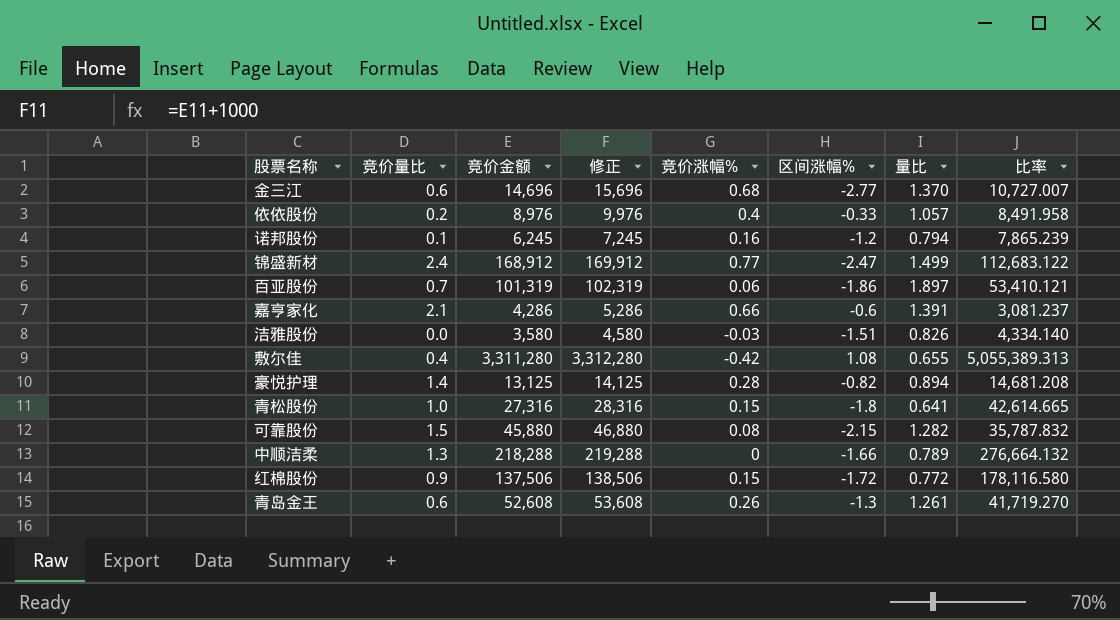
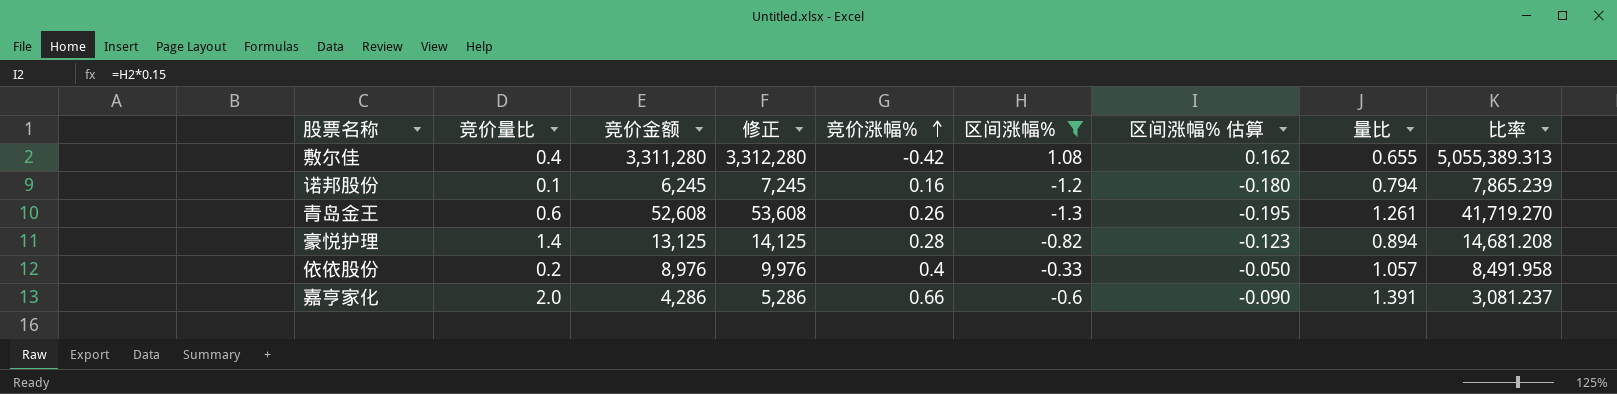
filter: none -> 区间涨幅% >= -1.3
row order: none -> 竞价涨幅% ascending
column 区间涨幅% 估算 | formula: none -> [区间涨幅%] * 0.15
嘉亨家化 | 竞价量比: 2.1 -> 2.0

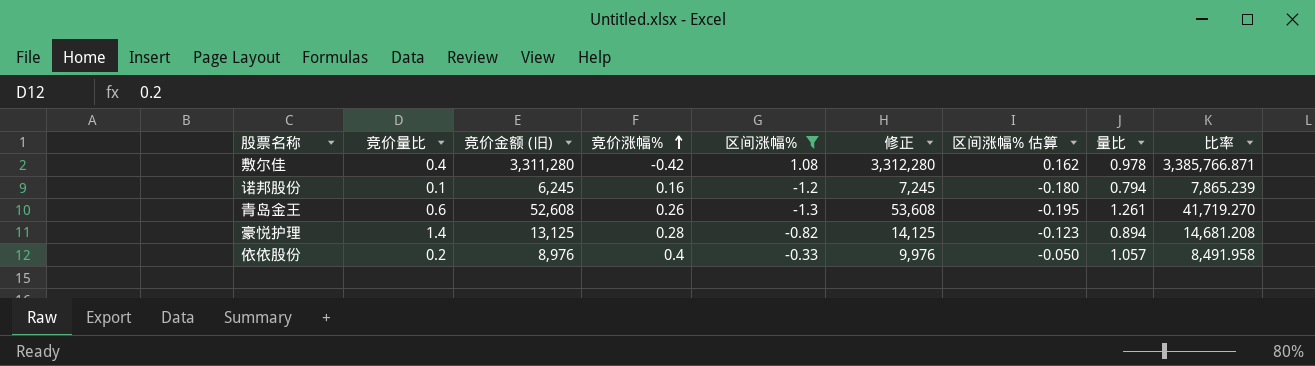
column name: 竞价金额 -> 竞价金额 (旧)
column 修正 | position: 4 -> 6
row 嘉亨家化: 2.0 | 4,286 | 5,286 | 0.66 | -0.6 | -0.090 | 1.391 | 3,081.237 -> none
敷尔佳 | 量比: 0.655 -> 0.978
敷尔佳 | 比率: 5,055,389.313 -> 3,385,766.871

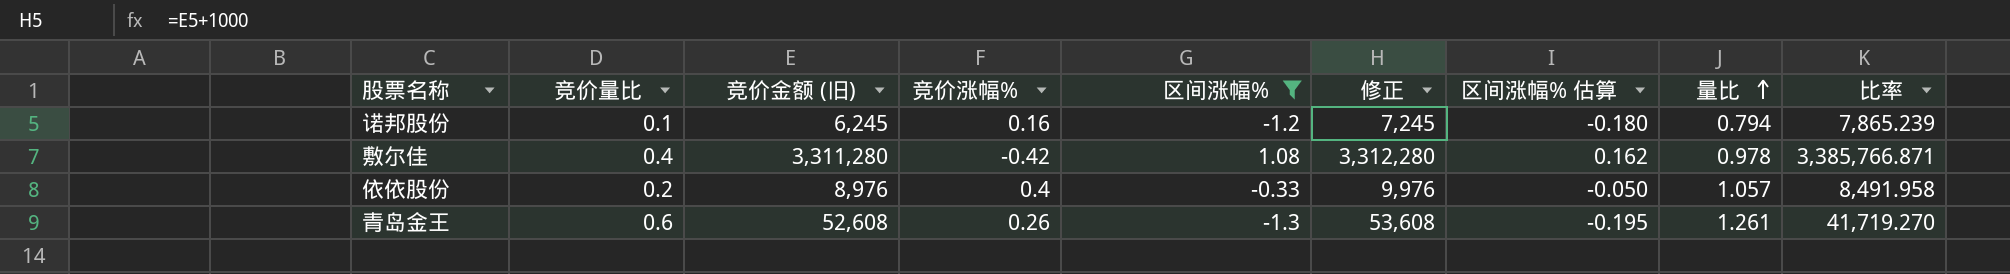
row order: 竞价涨幅% ascending -> 量比 ascending
row 豪悦护理: 1.4 | 13,125 | 0.28 | -0.82 | 14,125 | -0.123 | 0.894 | 14,681.208 -> none

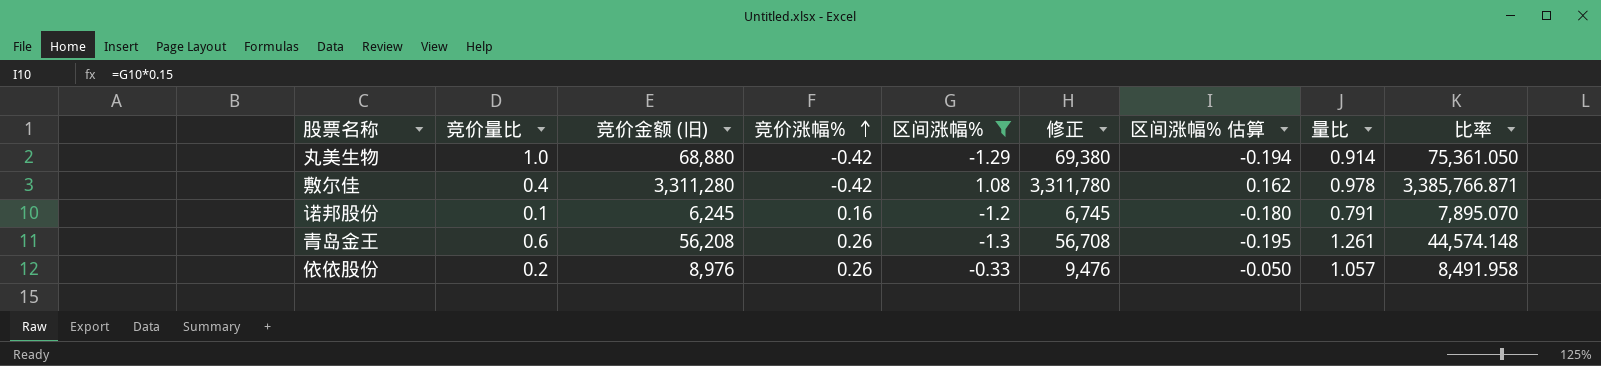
row order: 量比 ascending -> 竞价涨幅% ascending
column 修正 | formula: [竞价金额 (旧)] + 1000 -> [竞价金额 (旧)] + 500
row 丸美生物: none -> 1.0 | 68,880 | -0.42 | -1.29 | 69,380 | -0.194 | 0.914 | 75,361.050
诺邦股份 | 量比: 0.794 -> 0.791
诺邦股份 | 比率: 7,865.239 -> 7,895.070
青岛金王 | 竞价金额 (旧): 52,608 -> 56,208
青岛金王 | 比率: 41,719.270 -> 44,574.148
依依股份 | 竞价涨幅%: 0.4 -> 0.26

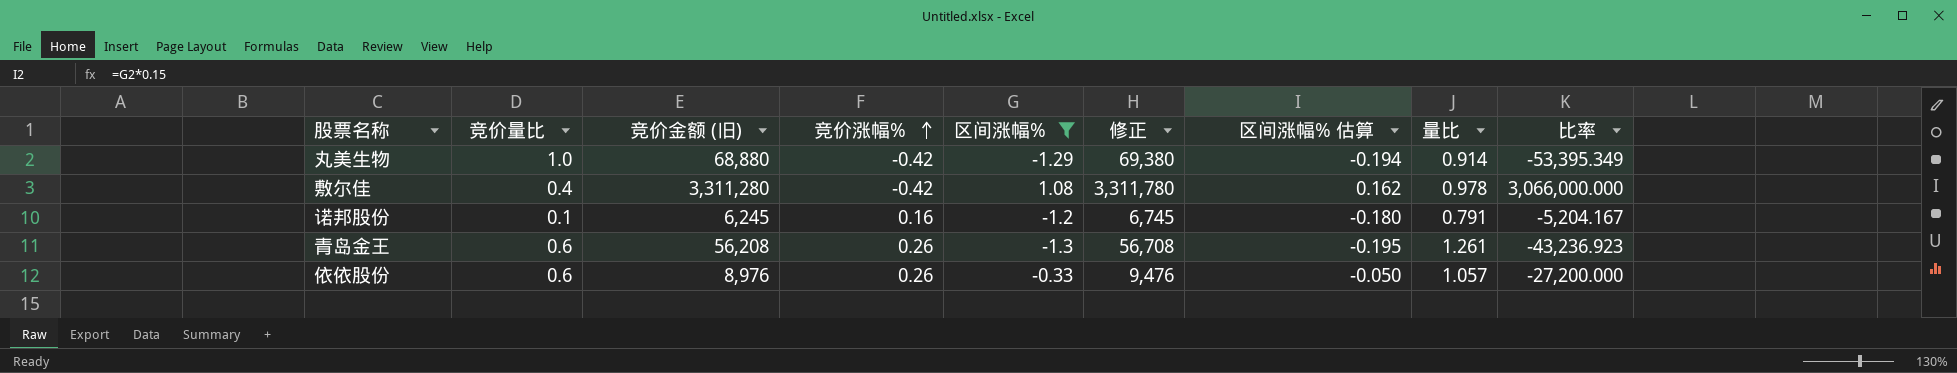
column 比率 | formula: [竞价金额 (旧)] / [量比] -> [竞价金额 (旧)] / [区间涨幅%]
依依股份 | 竞价量比: 0.2 -> 0.6

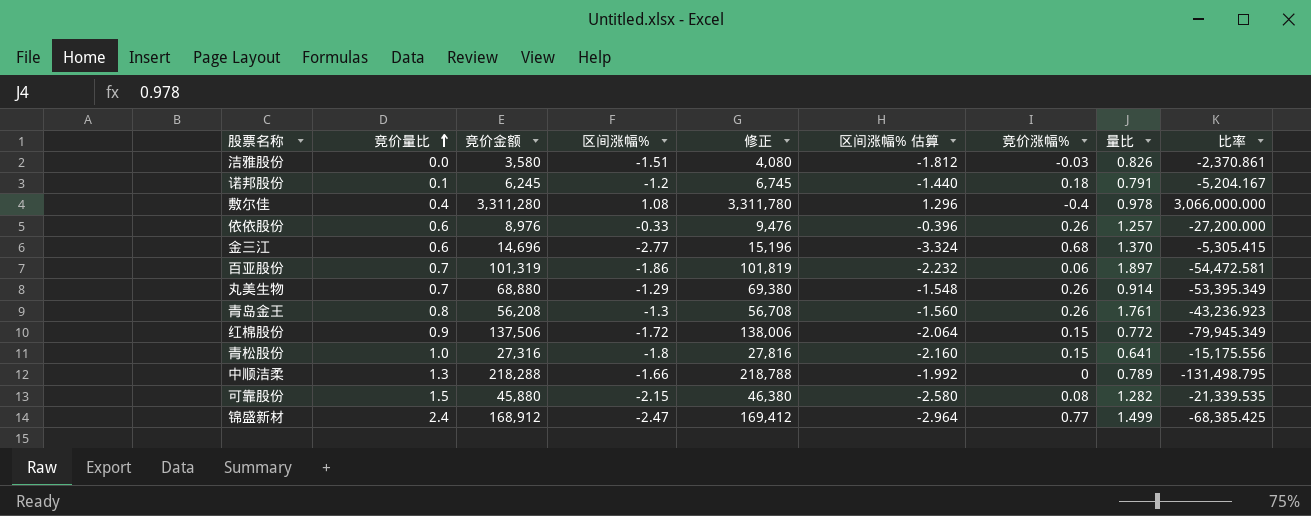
filter: 区间涨幅% >= -1.3 -> none
row order: 竞价涨幅% ascending -> 竞价量比 ascending
column name: 竞价金额 (旧) -> 竞价金额
column 区间涨幅% 估算 | formula: [区间涨幅%] * 0.15 -> [区间涨幅%] * 1.2
column 竞价涨幅% | position: 4 -> 7
诺邦股份 | 竞价涨幅%: 0.16 -> 0.18
敷尔佳 | 竞价涨幅%: -0.42 -> -0.4
依依股份 | 量比: 1.057 -> 1.257
丸美生物 | 竞价量比: 1.0 -> 0.7
丸美生物 | 竞价涨幅%: -0.42 -> 0.26
青岛金王 | 竞价量比: 0.6 -> 0.8
青岛金王 | 量比: 1.261 -> 1.761

